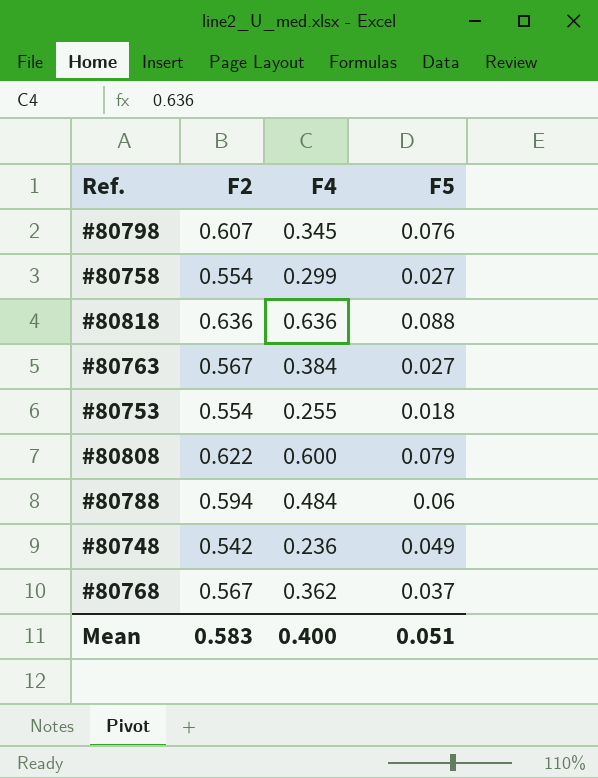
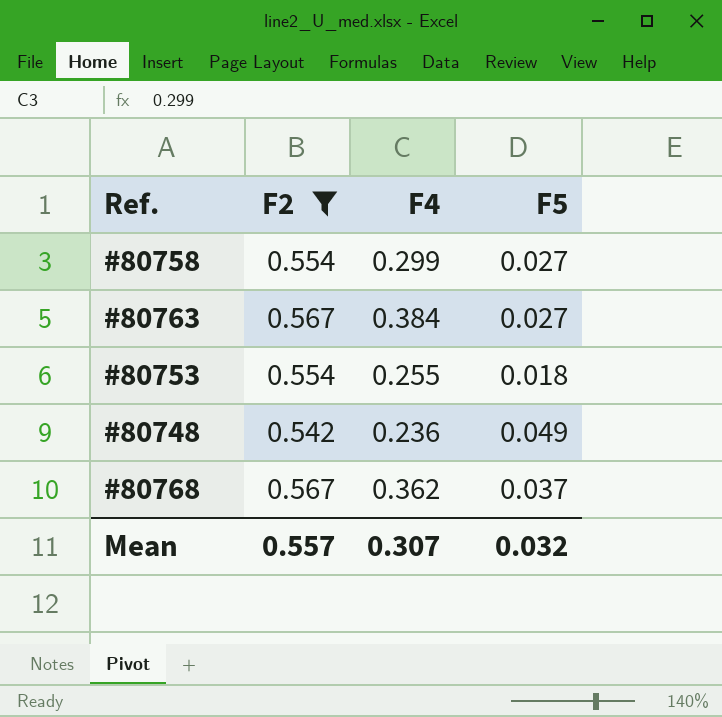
filter: none -> F2 <= 0.567
Mean | F2: 0.583 -> 0.557
Mean | F4: 0.400 -> 0.307
Mean | F5: 0.051 -> 0.032

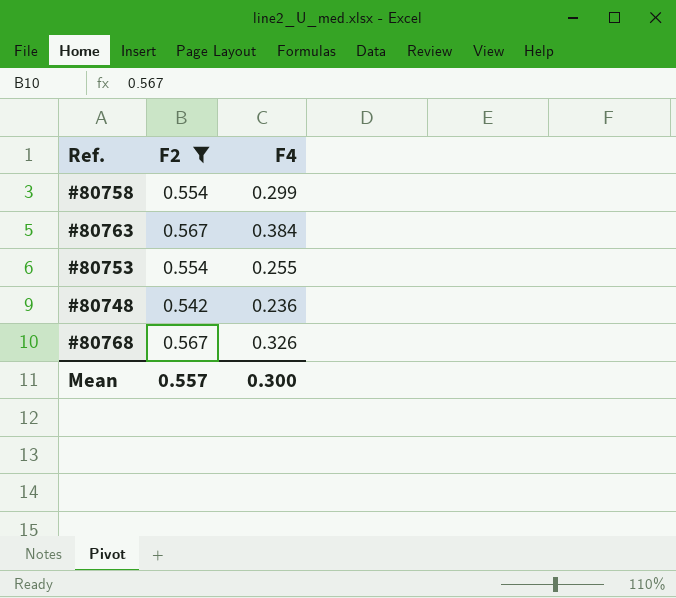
column F5 | position: 4 -> none
#80768 | F4: 0.362 -> 0.326
Mean | F4: 0.307 -> 0.300

